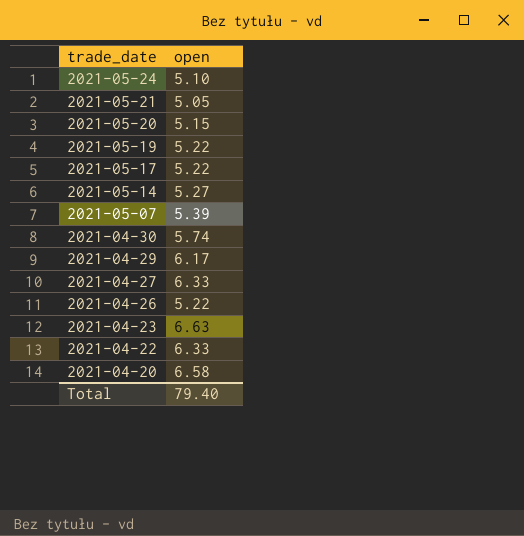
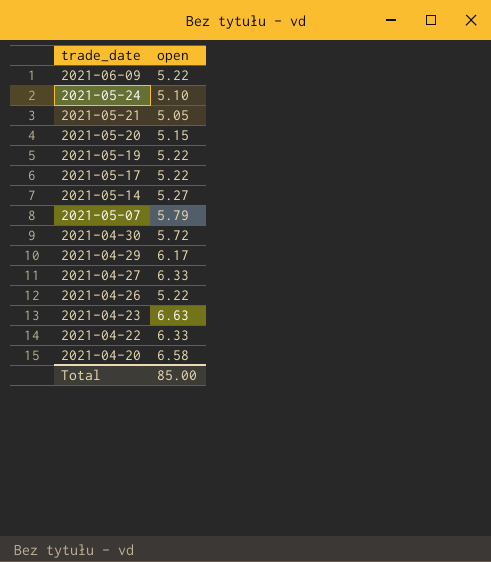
row 2021-06-09: none -> 5.22
2021-05-07 | open: 5.39 -> 5.79
2021-04-30 | open: 5.74 -> 5.72
Total | open: 79.40 -> 85.00

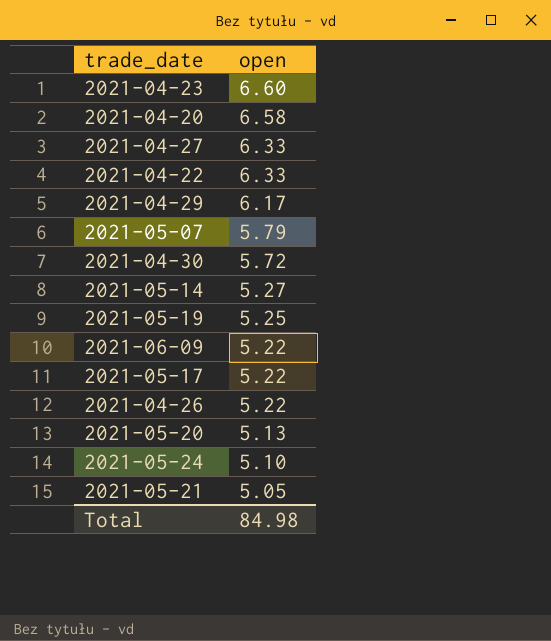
row order: trade_date descending -> open descending
2021-04-23 | open: 6.63 -> 6.60
2021-05-19 | open: 5.22 -> 5.25
2021-05-20 | open: 5.15 -> 5.13
Total | open: 85.00 -> 84.98

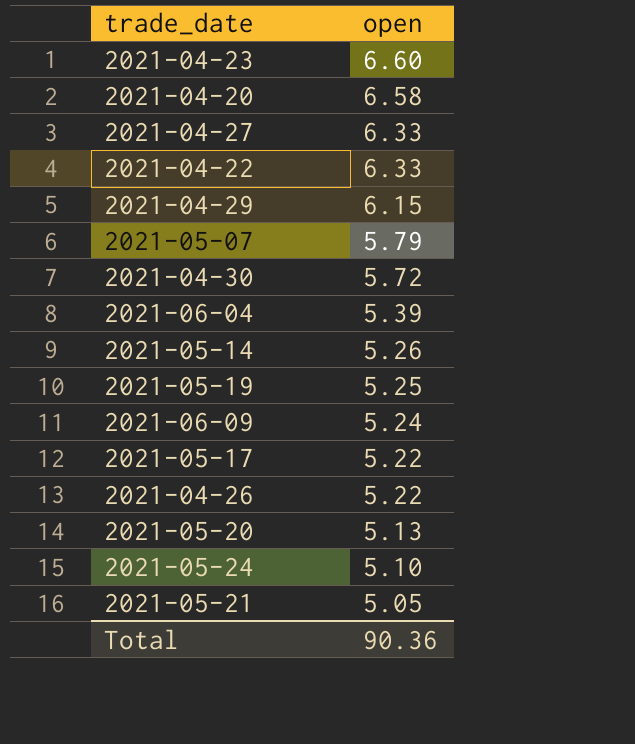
2021-04-29 | open: 6.17 -> 6.15
row 2021-06-04: none -> 5.39
2021-05-14 | open: 5.27 -> 5.26
2021-06-09 | open: 5.22 -> 5.24
Total | open: 84.98 -> 90.36

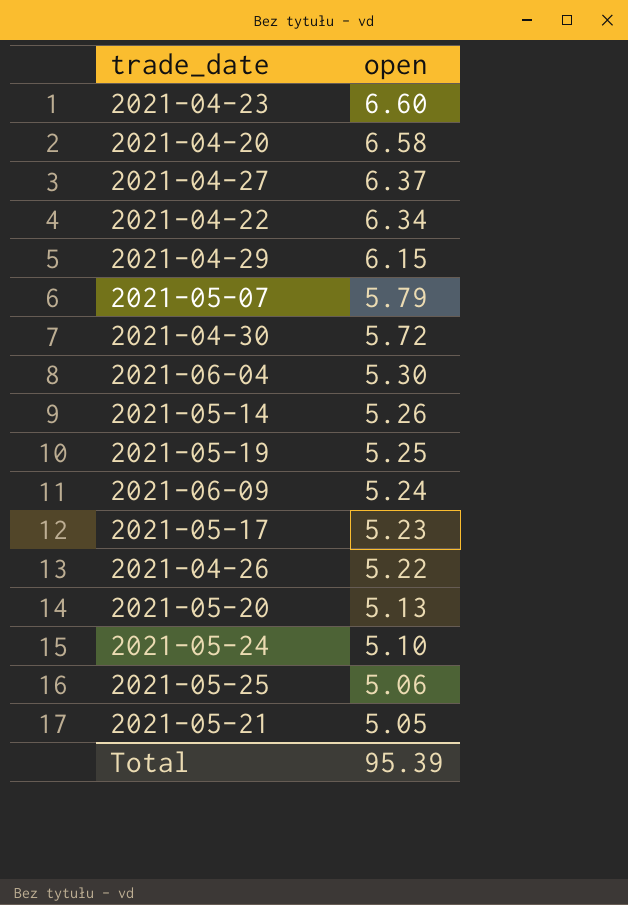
2021-04-27 | open: 6.33 -> 6.37
2021-04-22 | open: 6.33 -> 6.34
2021-06-04 | open: 5.39 -> 5.30
2021-05-17 | open: 5.22 -> 5.23
row 2021-05-25: none -> 5.06
Total | open: 90.36 -> 95.39

